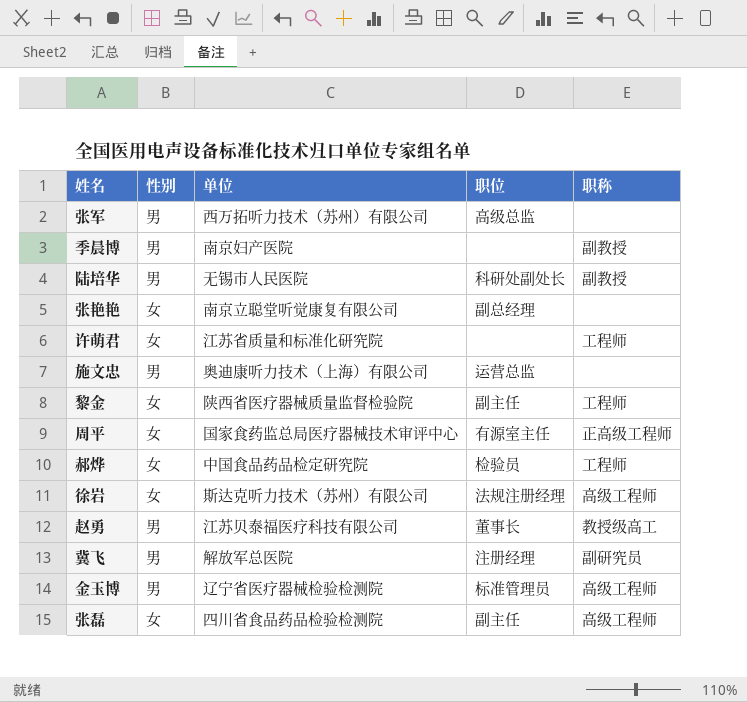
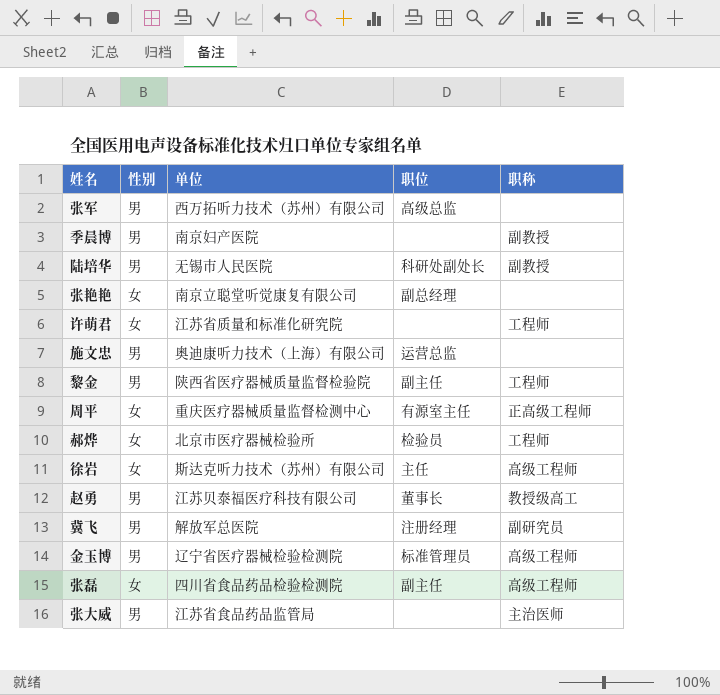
黎金 | 性别: 女 -> 男
周平 | 单位: 国家食药监总局医疗器械技术审评中心 -> 重庆医疗器械质量监督检测中心
郝烨 | 单位: 中国食品药品检定研究院 -> 北京市医疗器械检验所
徐岩 | 职位: 法规注册经理 -> 主任
row 张大威: none -> 男 | 江苏省食品药品监管局 | none | 主治医师

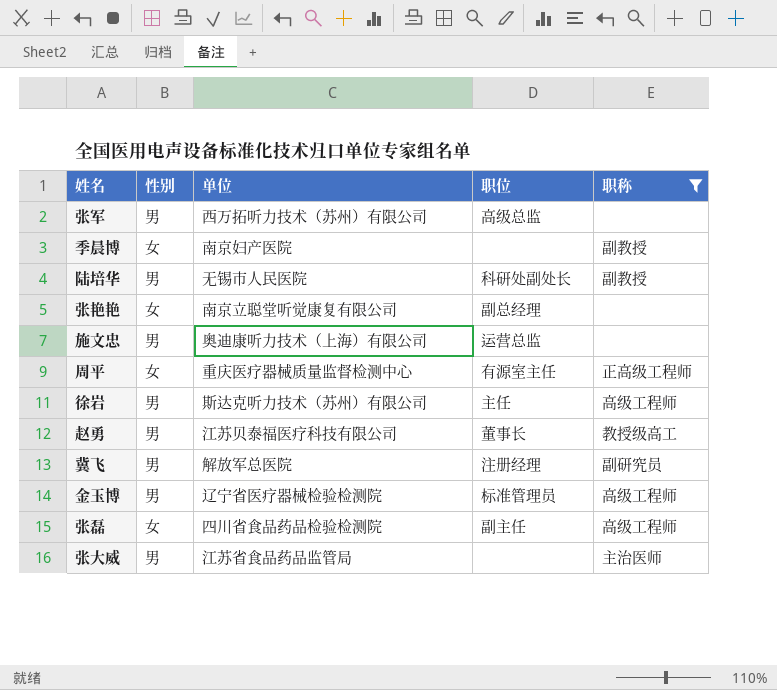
filter: none -> 职称 != 工程师
季晨博 | 性别: 男 -> 女
徐岩 | 性别: 女 -> 男

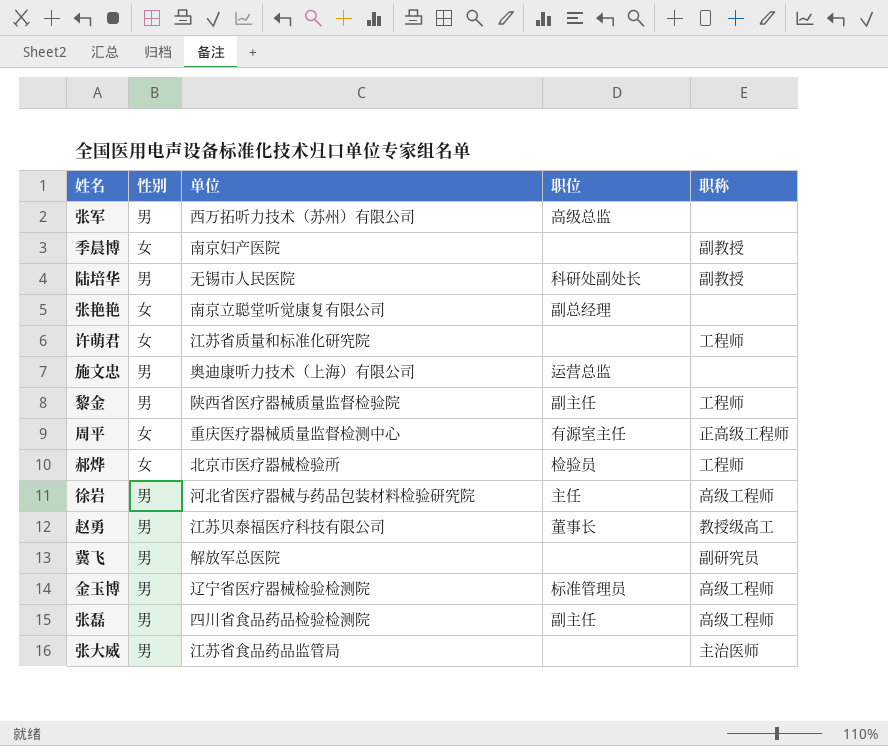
filter: 职称 != 工程师 -> none
徐岩 | 单位: 斯达克听力技术（苏州）有限公司 -> 河北省医疗器械与药品包装材料检验研究院
冀飞 | 职位: 注册经理 -> none
张磊 | 性别: 女 -> 男

